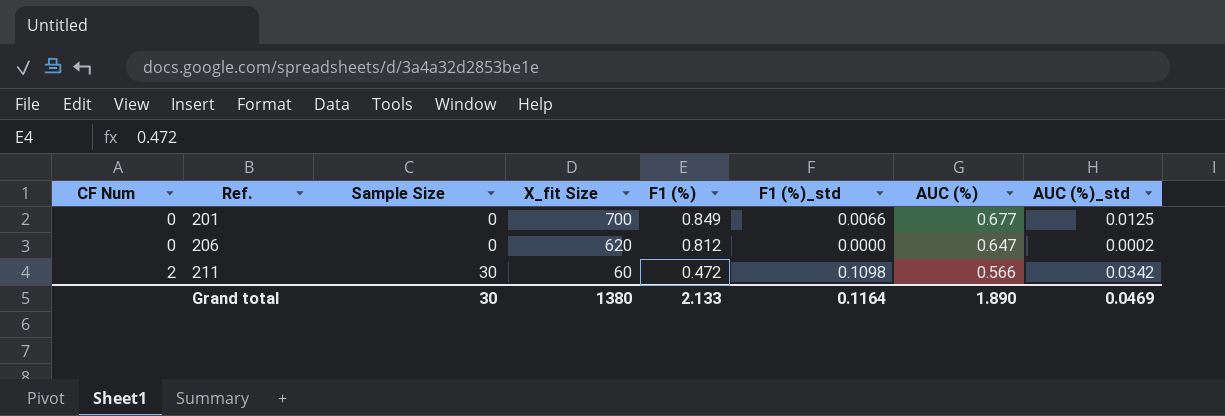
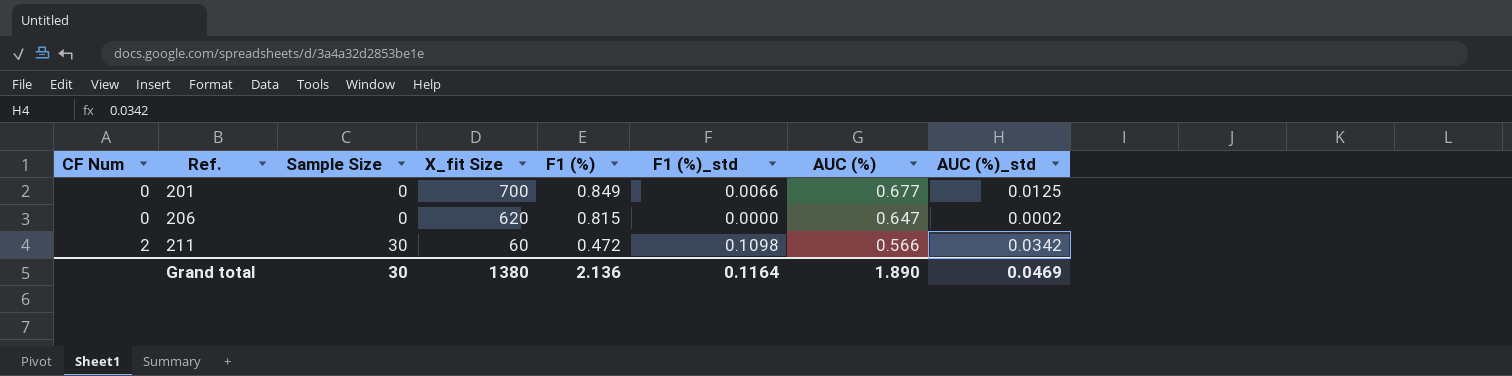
206 | F1 (%): 0.812 -> 0.815
Grand total | F1 (%): 2.133 -> 2.136

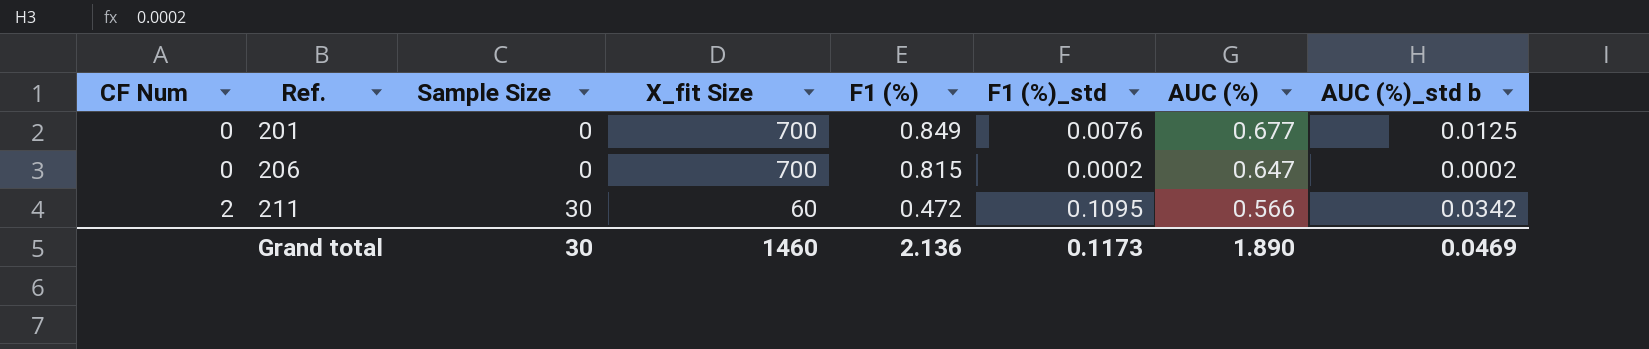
column name: AUC (%)_std -> AUC (%)_std b
201 | F1 (%)_std: 0.0066 -> 0.0076
206 | X_fit Size: 620 -> 700
206 | F1 (%)_std: 0.0000 -> 0.0002
211 | F1 (%)_std: 0.1098 -> 0.1095
Grand total | X_fit Size: 1380 -> 1460
Grand total | F1 (%)_std: 0.1164 -> 0.1173

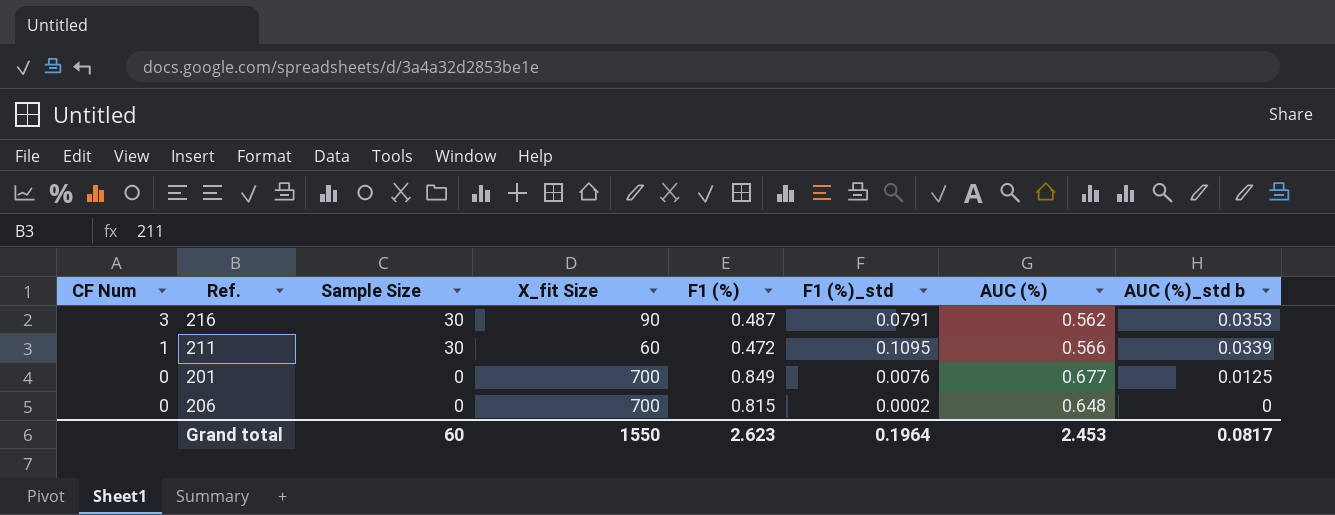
row order: CF Num ascending -> CF Num descending
row 216: none -> 3 | 30 | 90 | 0.487 | 0.0791 | 0.562 | 0.0353
211 | CF Num: 2 -> 1
211 | AUC (%)_std b: 0.0342 -> 0.0339
206 | AUC (%): 0.647 -> 0.648
206 | AUC (%)_std b: 0.0002 -> 0
Grand total | Sample Size: 30 -> 60
Grand total | X_fit Size: 1460 -> 1550
Grand total | F1 (%): 2.136 -> 2.623
Grand total | F1 (%)_std: 0.1173 -> 0.1964
Grand total | AUC (%): 1.890 -> 2.453
Grand total | AUC (%)_std b: 0.0469 -> 0.0817

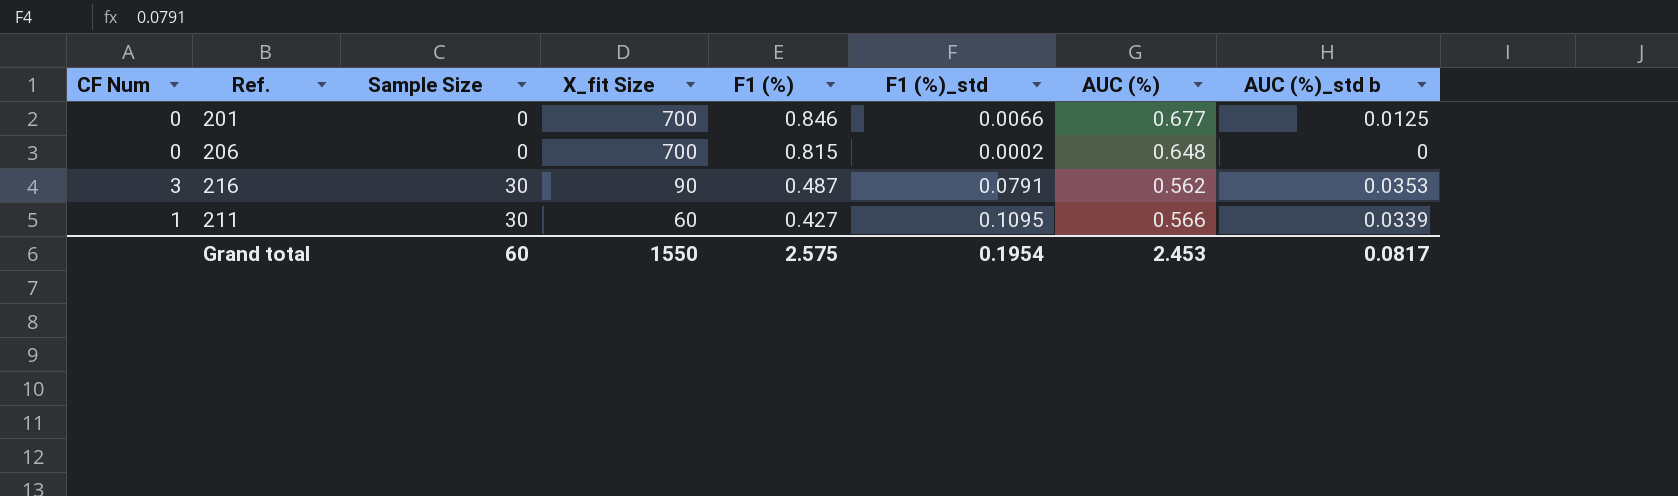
row order: CF Num descending -> Sample Size ascending
201 | F1 (%): 0.849 -> 0.846
201 | F1 (%)_std: 0.0076 -> 0.0066
211 | F1 (%): 0.472 -> 0.427
Grand total | F1 (%): 2.623 -> 2.575
Grand total | F1 (%)_std: 0.1964 -> 0.1954

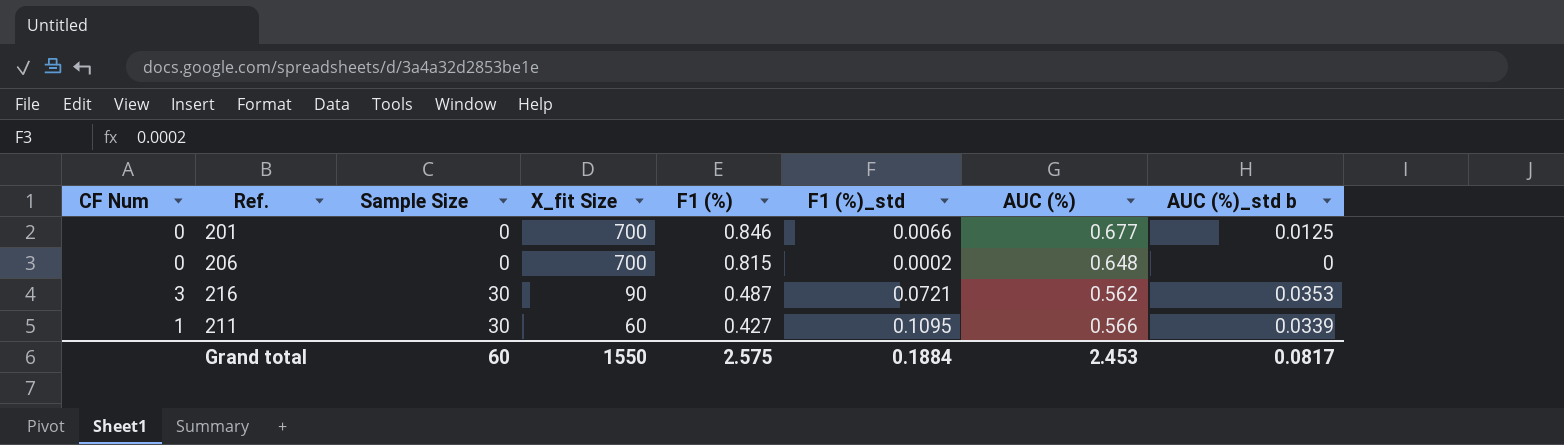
216 | F1 (%)_std: 0.0791 -> 0.0721
Grand total | F1 (%)_std: 0.1954 -> 0.1884

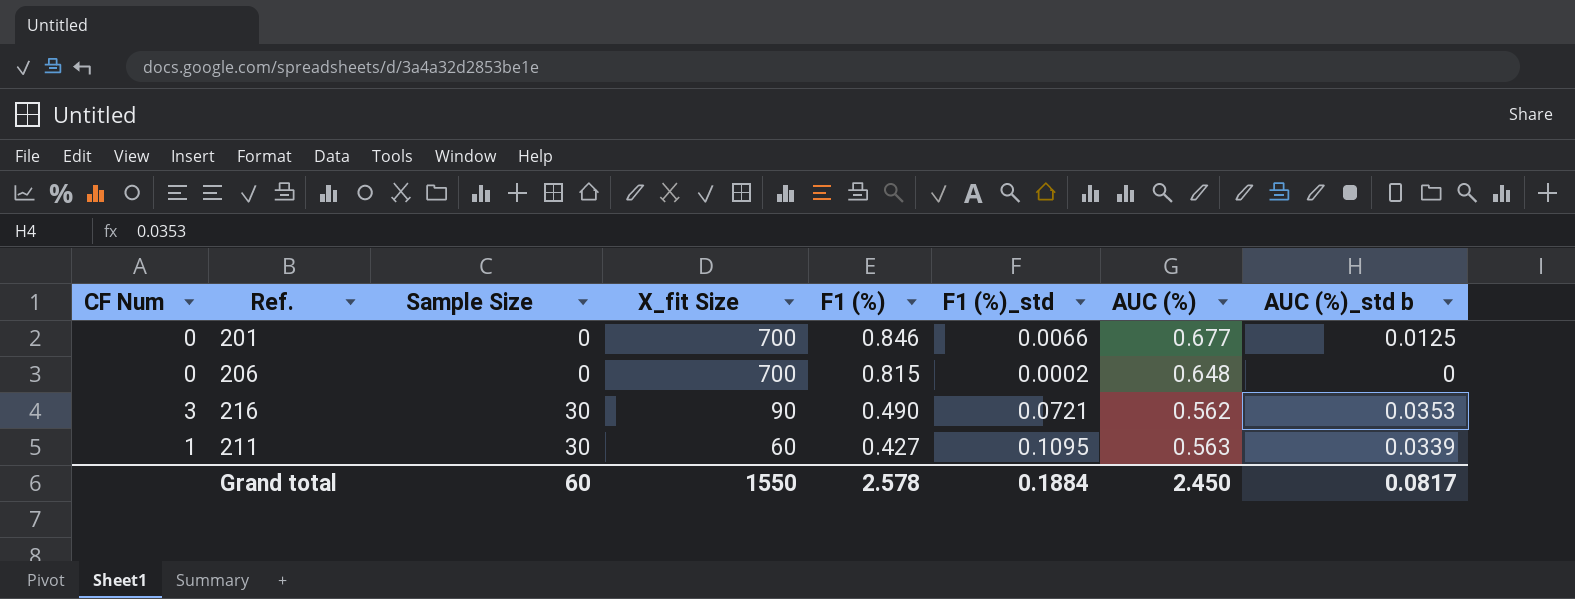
216 | F1 (%): 0.487 -> 0.490
211 | AUC (%): 0.566 -> 0.563
Grand total | F1 (%): 2.575 -> 2.578
Grand total | AUC (%): 2.453 -> 2.450

